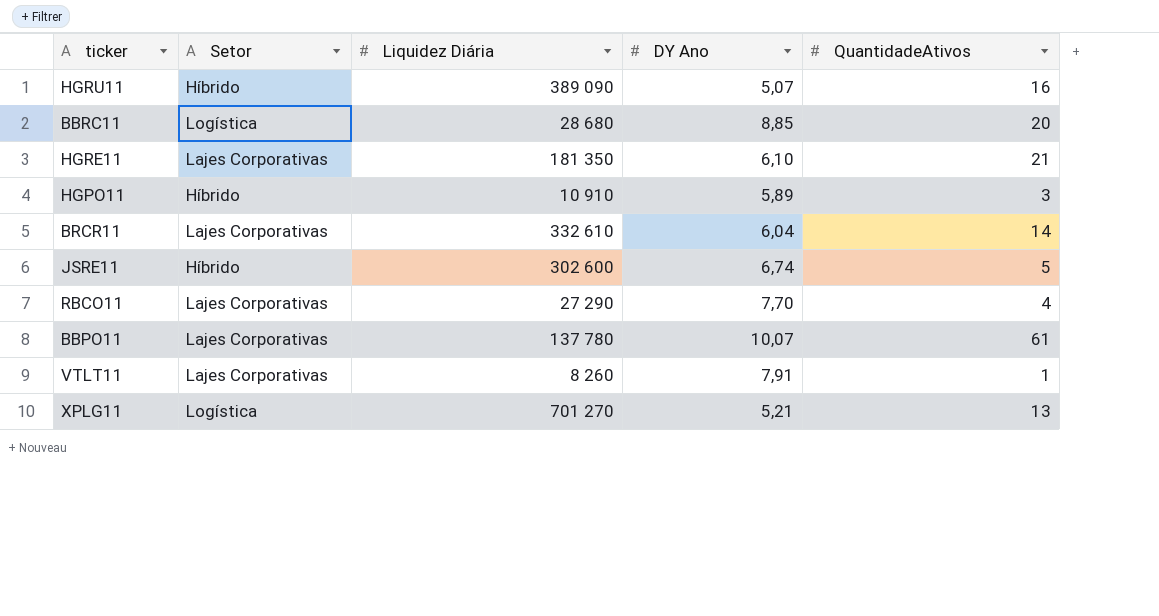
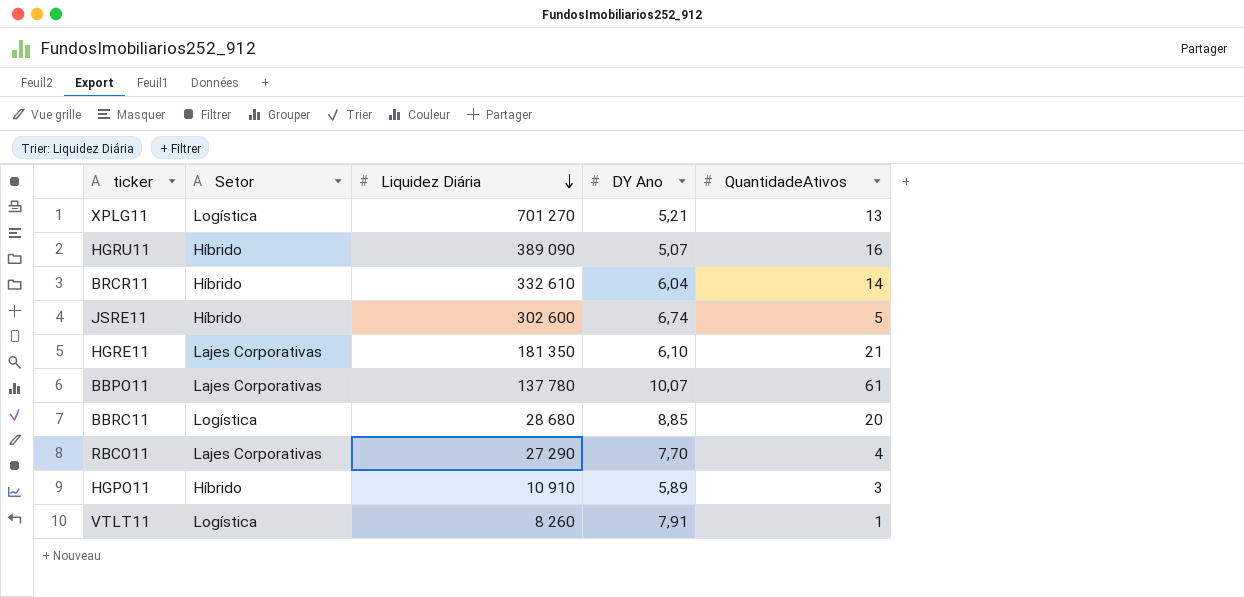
row order: none -> Liquidez Diária descending
BRCR11 | Setor: Lajes Corporativas -> Híbrido
VTLT11 | Setor: Lajes Corporativas -> Logística

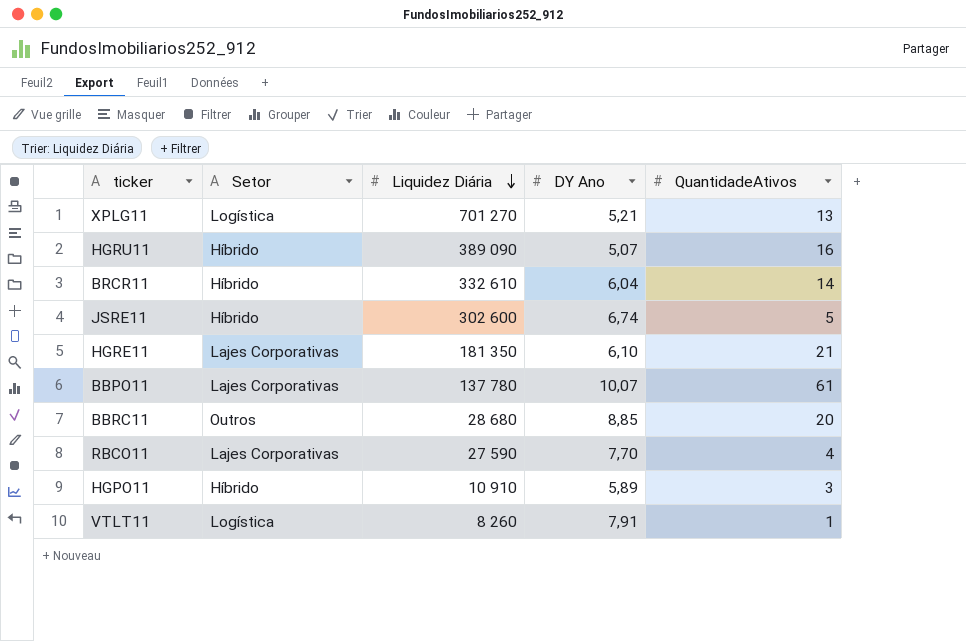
BBRC11 | Setor: Logística -> Outros
RBCO11 | Liquidez Diária: 27 290 -> 27 590

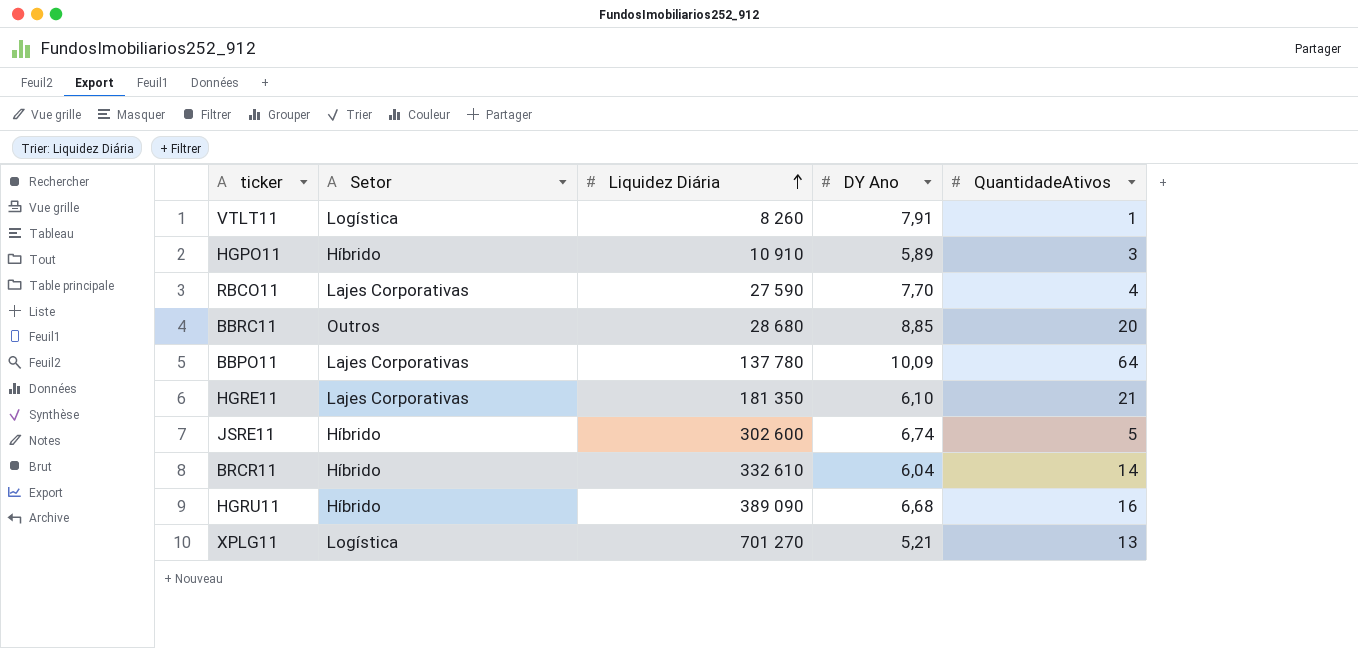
row order: Liquidez Diária descending -> Liquidez Diária ascending
BBPO11 | DY Ano: 10,07 -> 10,09
BBPO11 | QuantidadeAtivos: 61 -> 64
HGRU11 | DY Ano: 5,07 -> 6,68

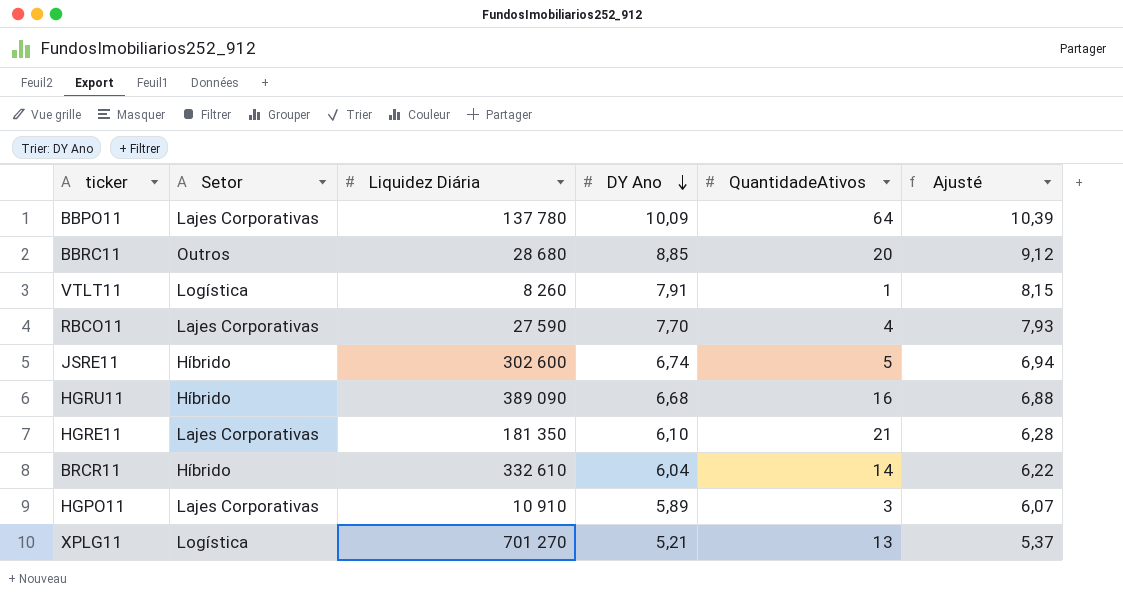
row order: Liquidez Diária ascending -> DY Ano descending
column Ajusté | formula: none -> [DY Ano] * 1,03
HGPO11 | Setor: Híbrido -> Lajes Corporativas

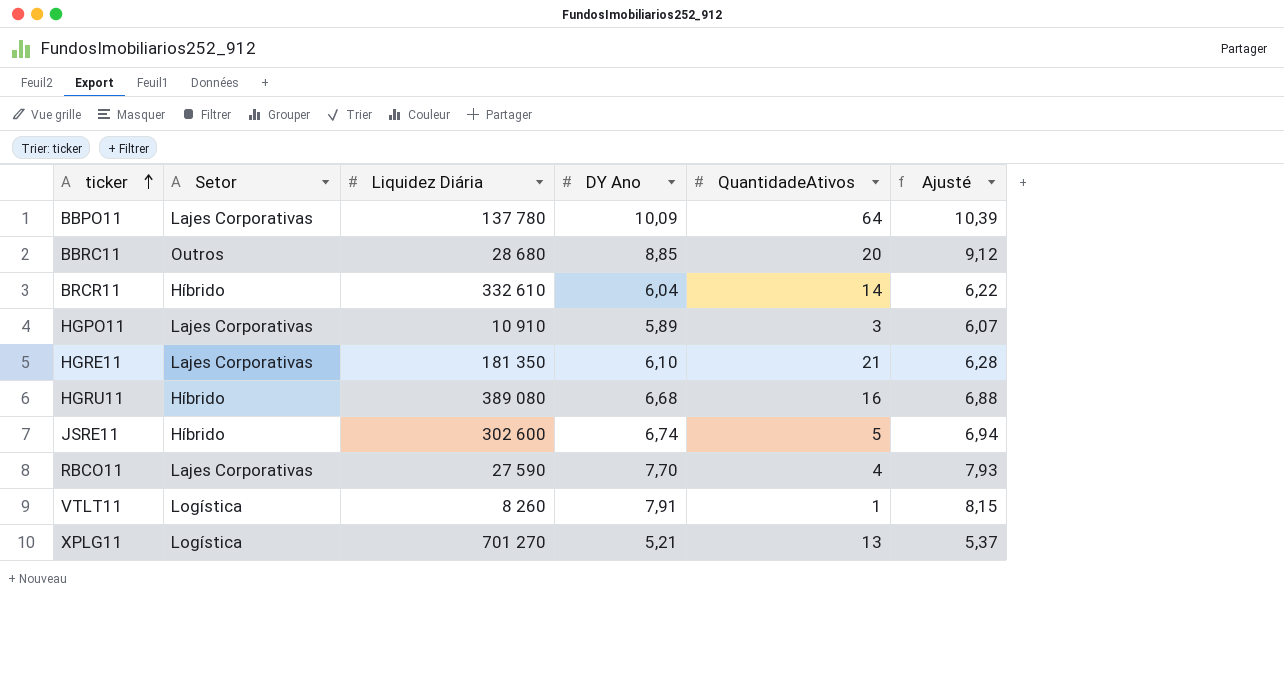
row order: DY Ano descending -> ticker ascending
HGRU11 | Liquidez Diária: 389 090 -> 389 080

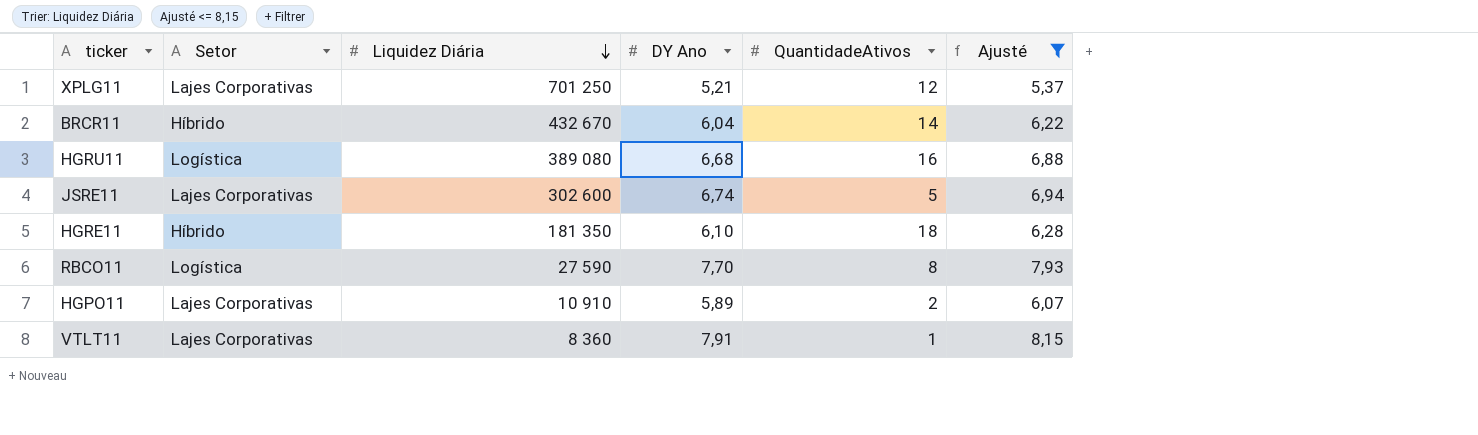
filter: none -> Ajusté <= 8,15
row order: ticker ascending -> Liquidez Diária descending
XPLG11 | Setor: Logística -> Lajes Corporativas
XPLG11 | Liquidez Diária: 701 270 -> 701 250
XPLG11 | QuantidadeAtivos: 13 -> 12
BRCR11 | Liquidez Diária: 332 610 -> 432 670
HGRU11 | Setor: Híbrido -> Logística
JSRE11 | Setor: Híbrido -> Lajes Corporativas
HGRE11 | Setor: Lajes Corporativas -> Híbrido
HGRE11 | QuantidadeAtivos: 21 -> 18
RBCO11 | Setor: Lajes Corporativas -> Logística
RBCO11 | QuantidadeAtivos: 4 -> 8
HGPO11 | QuantidadeAtivos: 3 -> 2
VTLT11 | Setor: Logística -> Lajes Corporativas
VTLT11 | Liquidez Diária: 8 260 -> 8 360

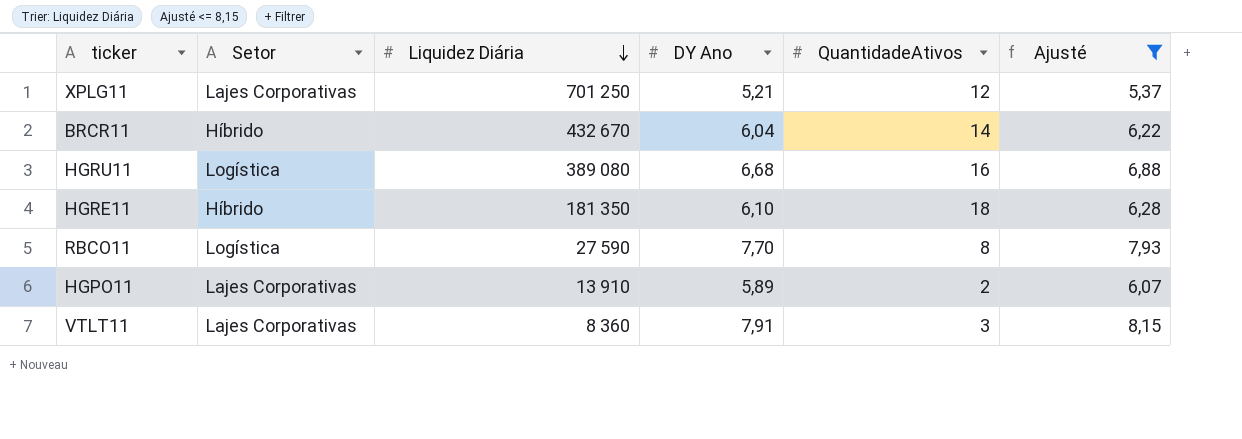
row JSRE11: Lajes Corporativas | 302 600 | 6,74 | 5 | 6,94 -> none
HGPO11 | Liquidez Diária: 10 910 -> 13 910
VTLT11 | QuantidadeAtivos: 1 -> 3

